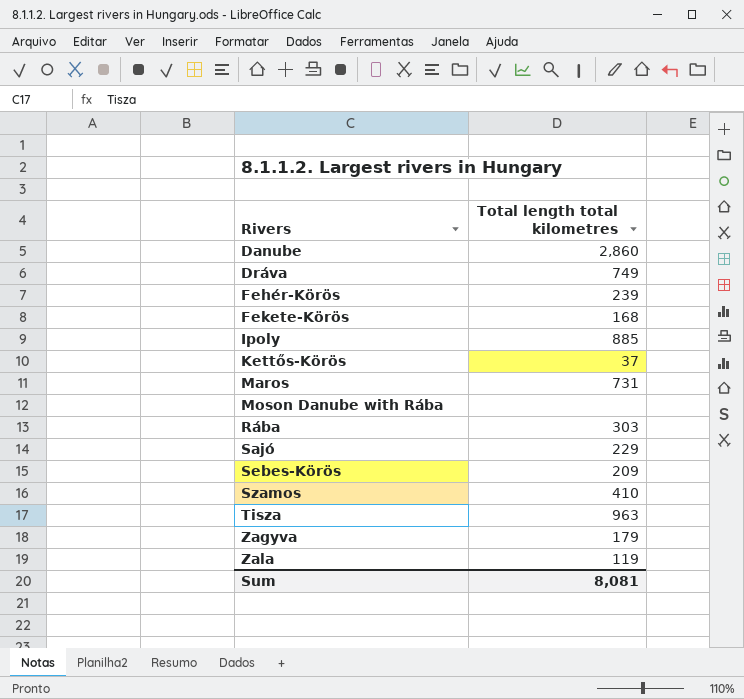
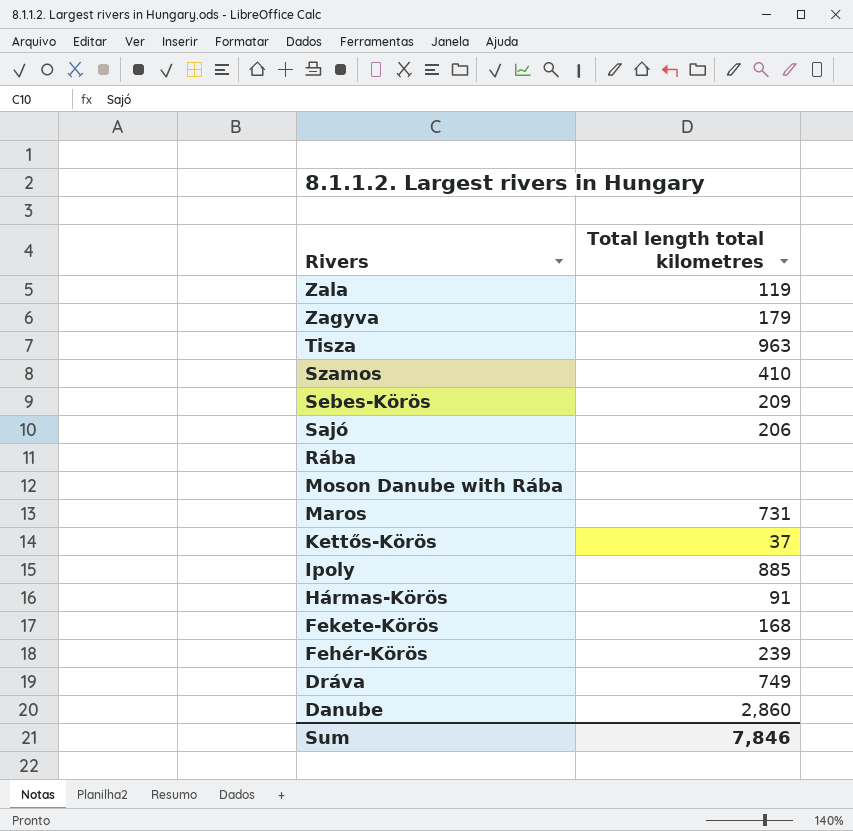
row order: Rivers ascending -> Rivers descending
Sajó | Total length total kilometres: 229 -> 206
Rába | Total length total kilometres: 303 -> none
row Hármas-Körös: none -> 91
Sum | Total length total kilometres: 8,081 -> 7,846

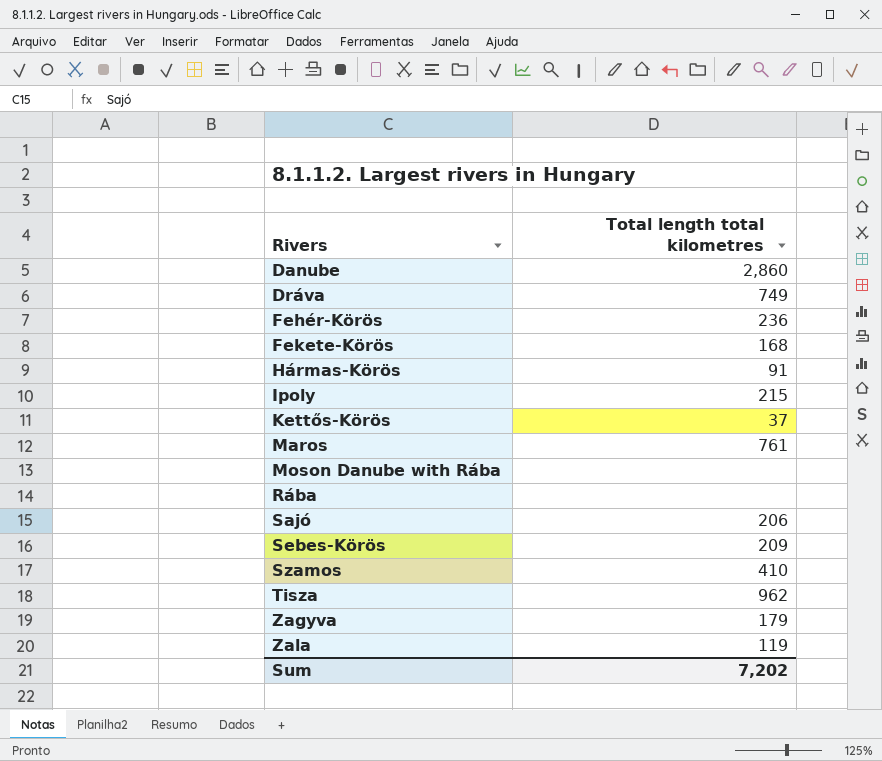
row order: Rivers descending -> Rivers ascending
Fehér-Körös | Total length total kilometres: 239 -> 236
Ipoly | Total length total kilometres: 885 -> 215
Maros | Total length total kilometres: 731 -> 761
Tisza | Total length total kilometres: 963 -> 962
Sum | Total length total kilometres: 7,846 -> 7,202

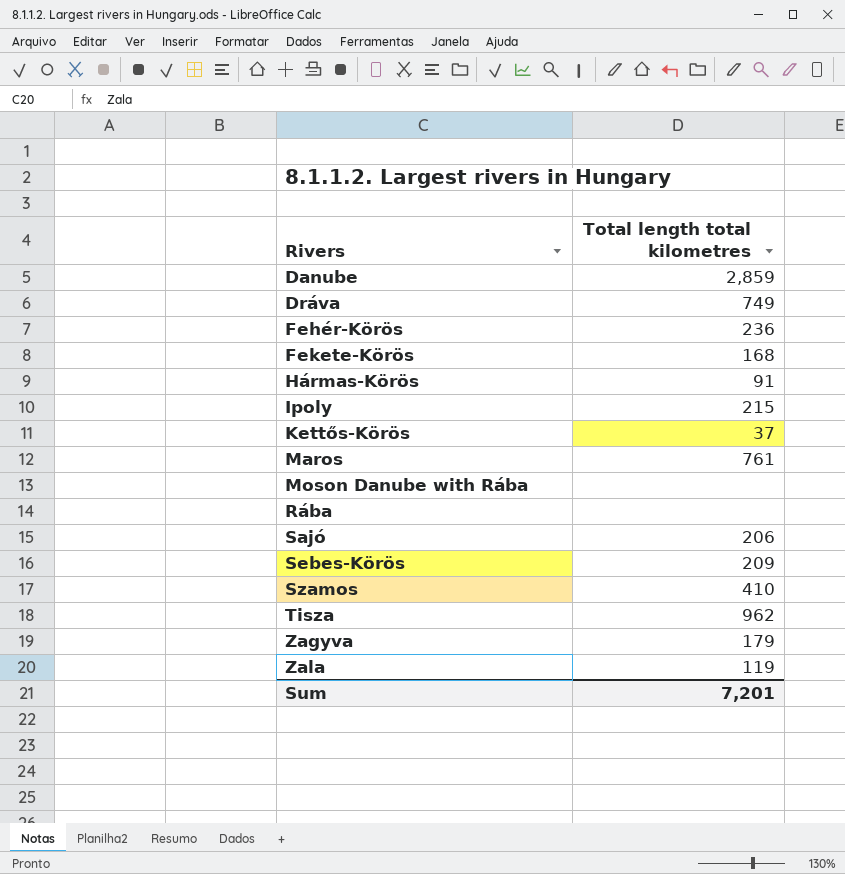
Danube | Total length total kilometres: 2,860 -> 2,859
Sum | Total length total kilometres: 7,202 -> 7,201

